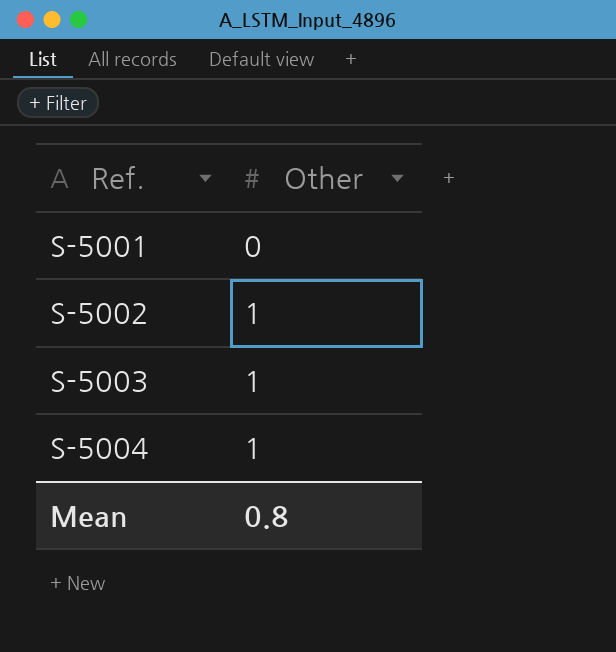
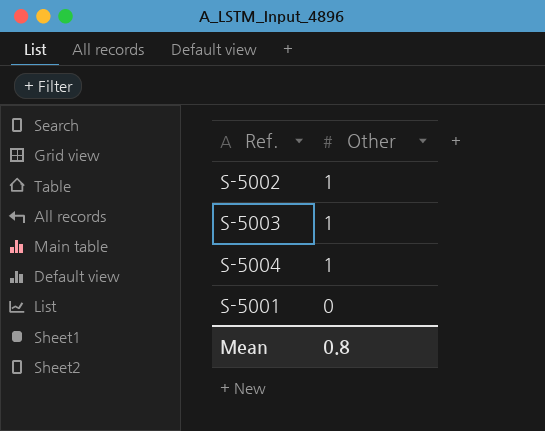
row order: Ref. ascending -> Other descending

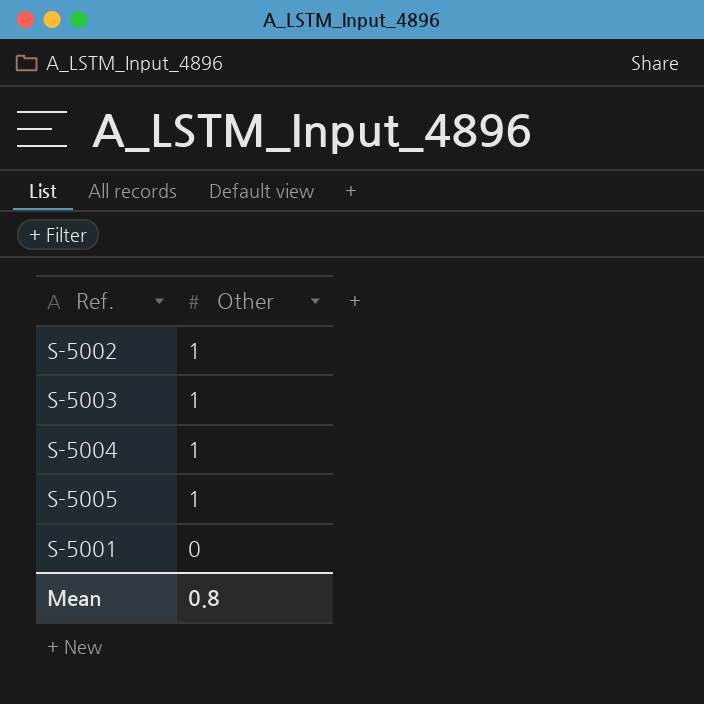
row S-5005: none -> 1

